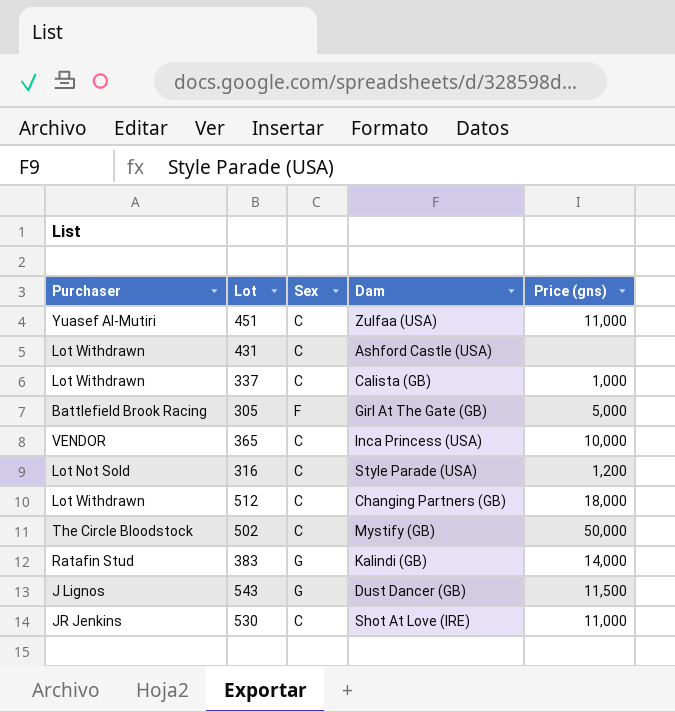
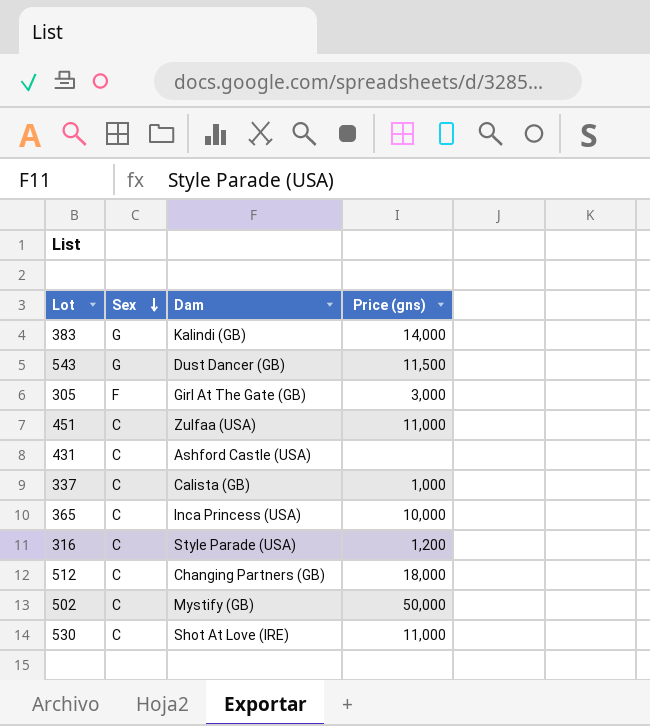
row order: none -> Sex descending
column Purchaser | position: 1 -> none
305 | Price (gns): 5,000 -> 3,000

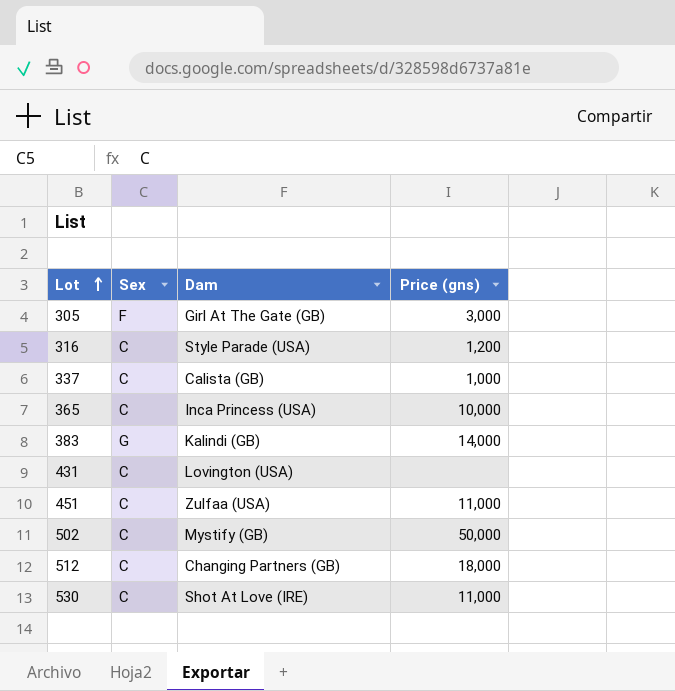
row order: Sex descending -> Lot ascending
row 543: G | Dust Dancer (GB) | 11,500 -> none
431 | Dam: Ashford Castle (USA) -> Lovington (USA)

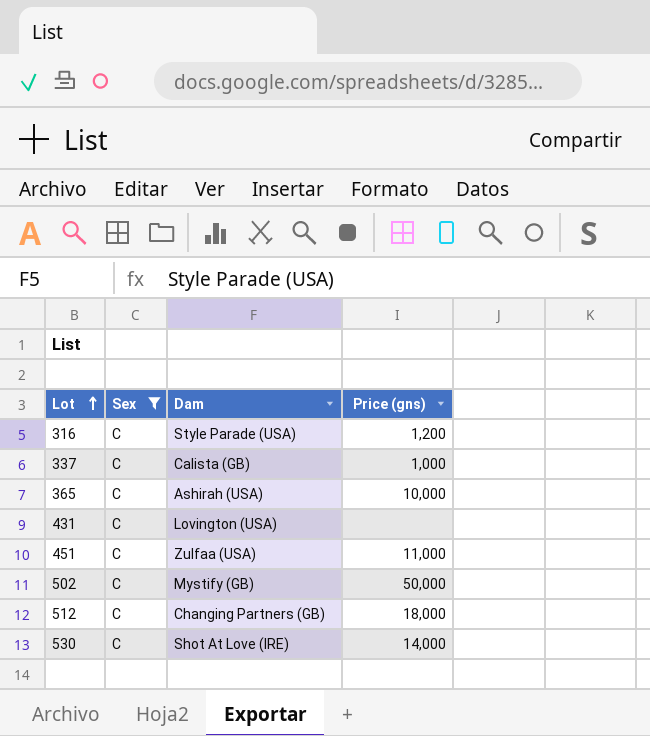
filter: none -> Sex = C
365 | Dam: Inca Princess (USA) -> Ashirah (USA)
530 | Price (gns): 11,000 -> 14,000

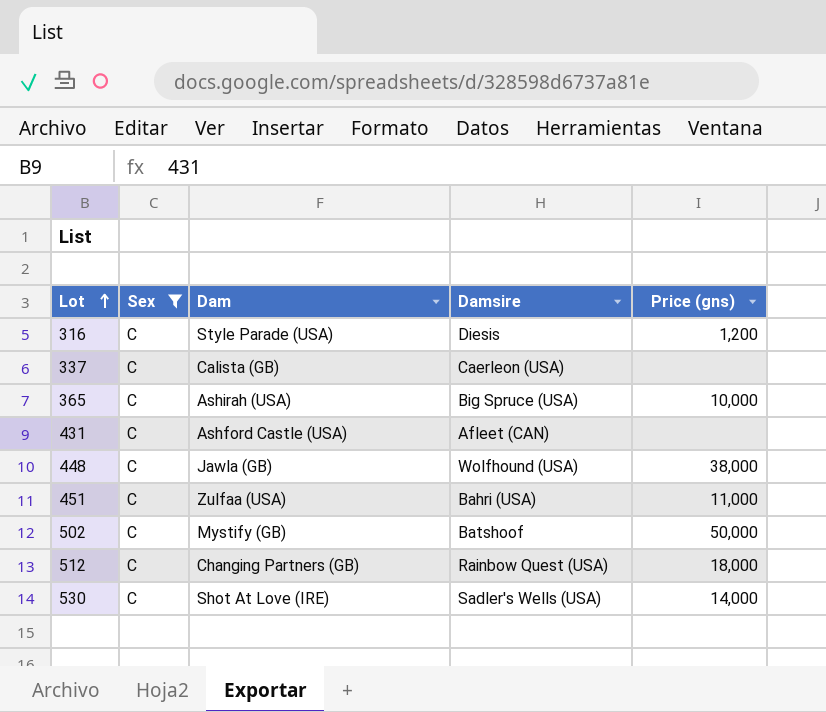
column Damsire | position: none -> 4
337 | Price (gns): 1,000 -> none
431 | Dam: Lovington (USA) -> Ashford Castle (USA)
row 448: none -> C | Jawla (GB) | Wolfhound (USA) | 38,000

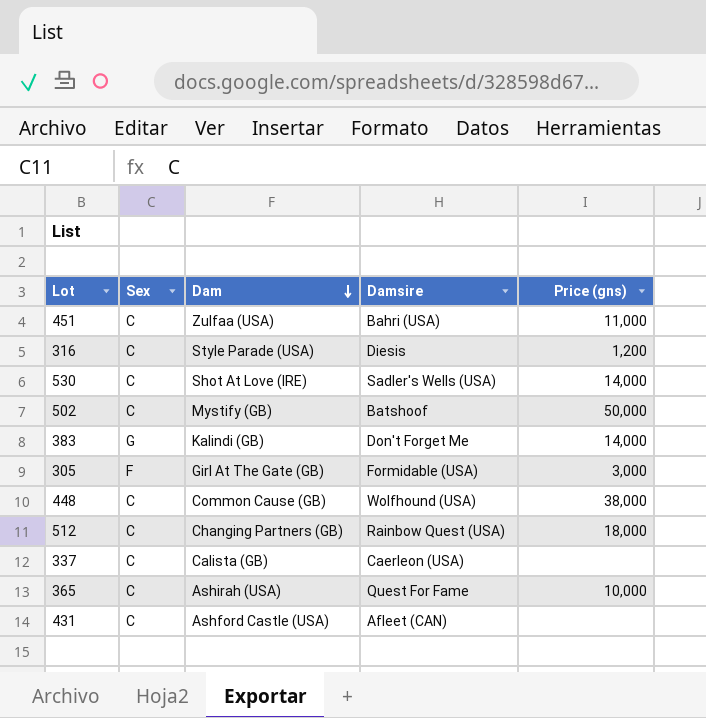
filter: Sex = C -> none
row order: Lot ascending -> Dam descending
448 | Dam: Jawla (GB) -> Common Cause (GB)
365 | Damsire: Big Spruce (USA) -> Quest For Fame

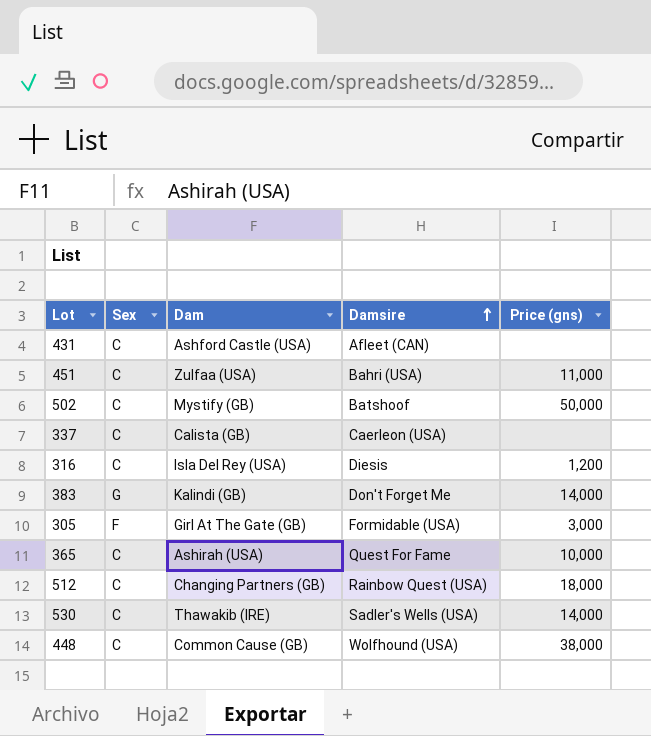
row order: Dam descending -> Damsire ascending
316 | Dam: Style Parade (USA) -> Isla Del Rey (USA)
530 | Dam: Shot At Love (IRE) -> Thawakib (IRE)

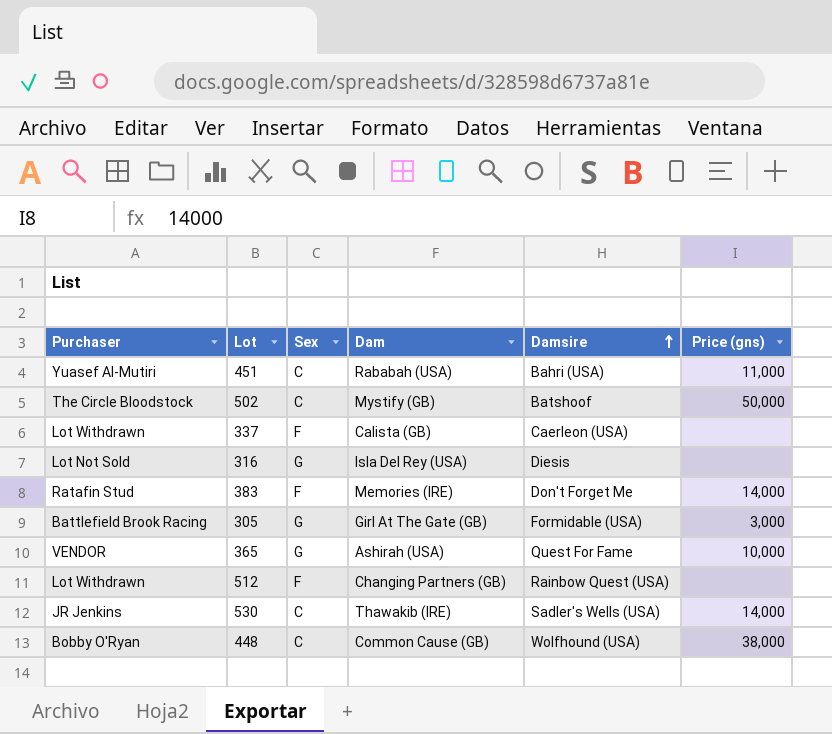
column Purchaser | position: none -> 1
row 431: C | Ashford Castle (USA) | Afleet (CAN) | none -> none
451 | Dam: Zulfaa (USA) -> Rababah (USA)
337 | Sex: C -> F
316 | Sex: C -> G
316 | Price (gns): 1,200 -> none
383 | Sex: G -> F
383 | Dam: Kalindi (GB) -> Memories (IRE)
305 | Sex: F -> G
365 | Sex: C -> G
512 | Sex: C -> F
512 | Price (gns): 18,000 -> none

